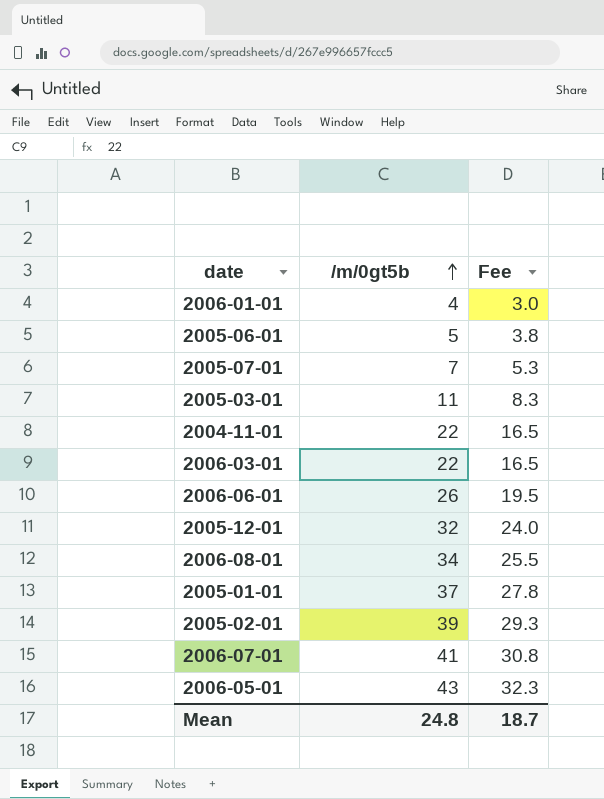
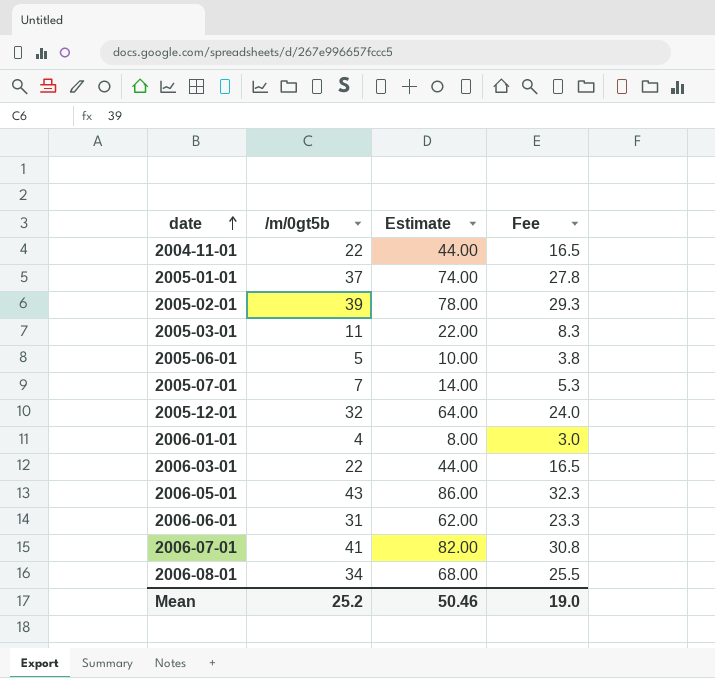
row order: /m/0gt5b ascending -> date ascending
column Estimate | formula: none -> [/m/0gt5b] * 2
2006-06-01 | /m/0gt5b: 26 -> 31
2006-06-01 | Fee: 19.5 -> 23.3
Mean | /m/0gt5b: 24.8 -> 25.2
Mean | Fee: 18.7 -> 19.0

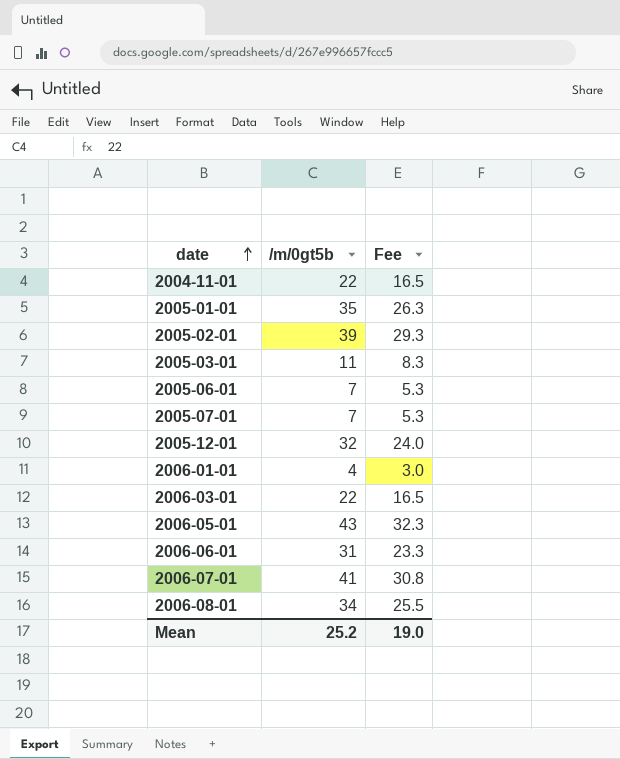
column Estimate | formula: [/m/0gt5b] * 2 -> none
2005-01-01 | /m/0gt5b: 37 -> 35
2005-01-01 | Fee: 27.8 -> 26.3
2005-06-01 | /m/0gt5b: 5 -> 7
2005-06-01 | Fee: 3.8 -> 5.3

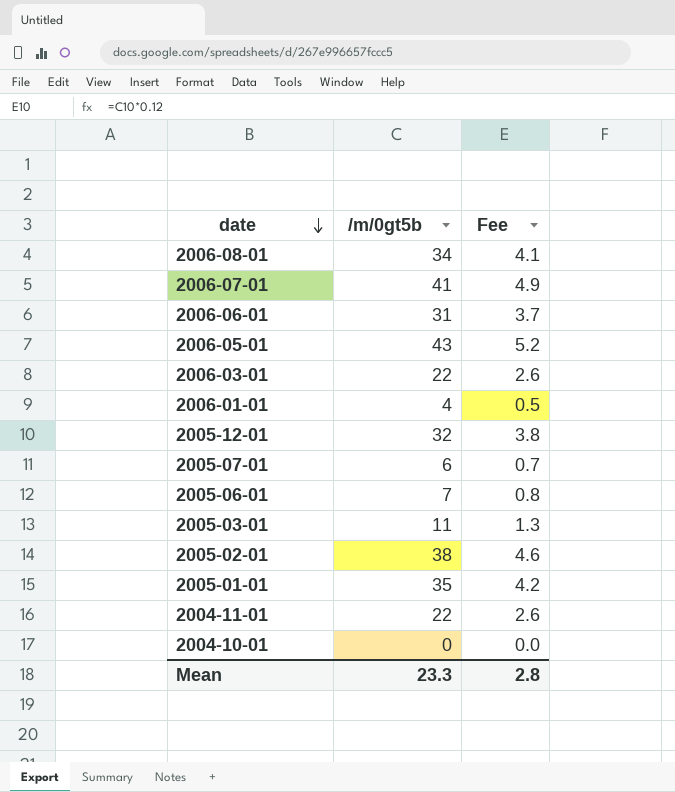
row order: date ascending -> date descending
column Fee | formula: [/m/0gt5b] * 0.75 -> [/m/0gt5b] * 0.12
2005-07-01 | /m/0gt5b: 7 -> 6
2005-02-01 | /m/0gt5b: 39 -> 38
row 2004-10-01: none -> 0 | 0.0
Mean | /m/0gt5b: 25.2 -> 23.3
Mean | Fee: 19.0 -> 2.8

